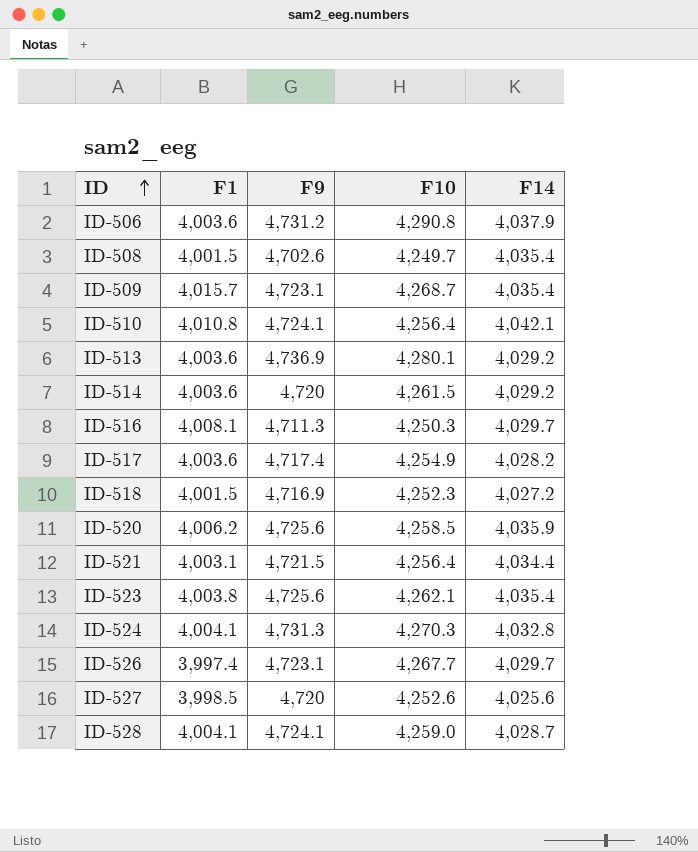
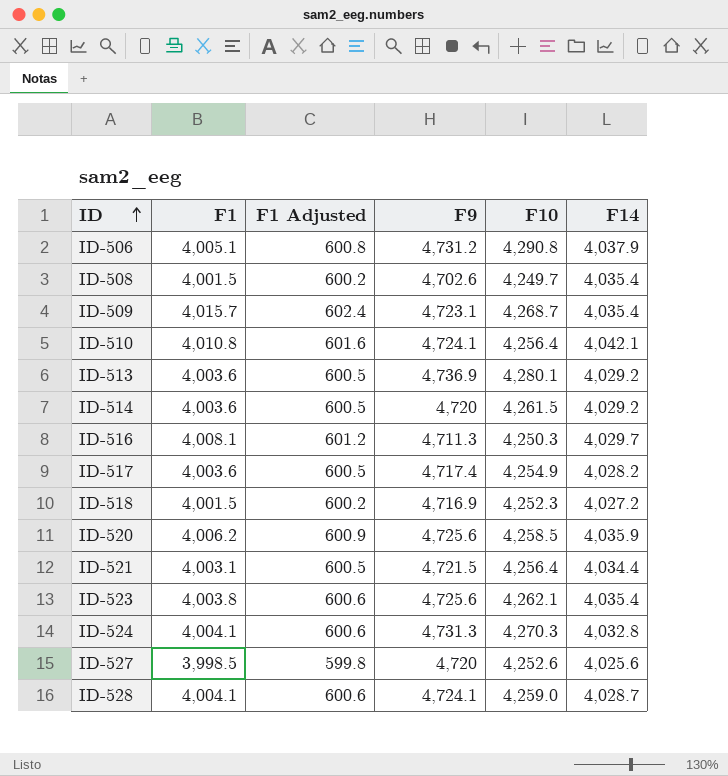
column F1 Adjusted | formula: none -> [F1] * 0.15
row ID-526: 3,997.4 | 4,723.1 | 4,267.7 | 4,029.7 -> none
ID-506 | F1: 4,003.6 -> 4,005.1

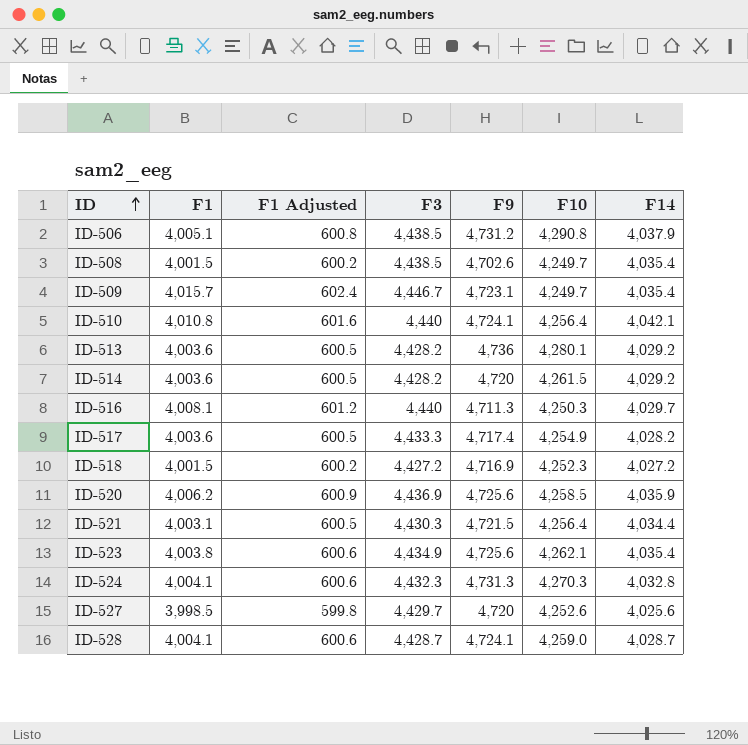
column F3 | position: none -> 4
ID-509 | F10: 4,268.7 -> 4,249.7
ID-513 | F9: 4,736.9 -> 4,736

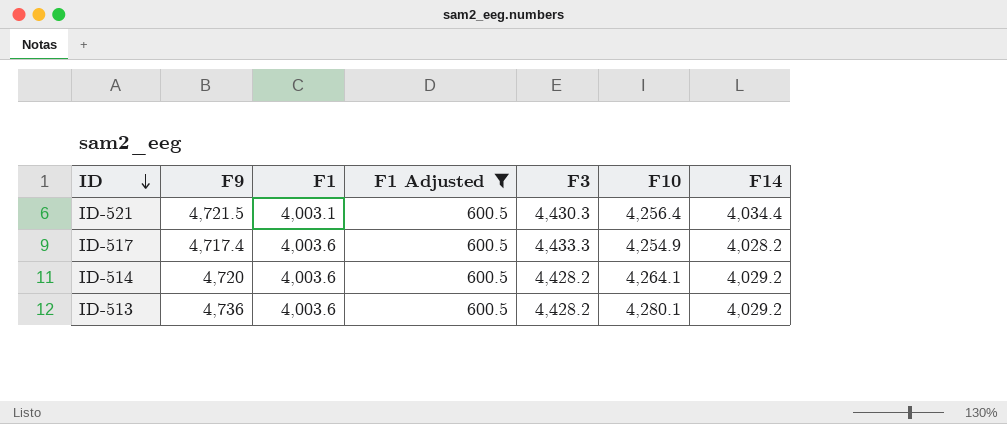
filter: none -> F1 Adjusted = 600.5
row order: ID ascending -> ID descending
column F9 | position: 5 -> 2
ID-514 | F10: 4,261.5 -> 4,264.1

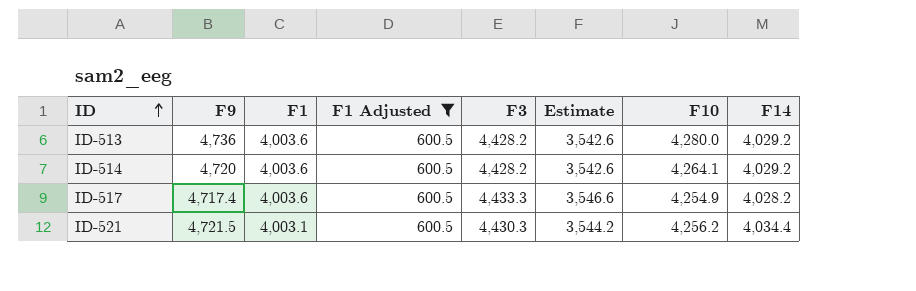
row order: ID descending -> ID ascending
column Estimate | formula: none -> [F3] * 0.8
ID-513 | F10: 4,280.1 -> 4,280.0
ID-521 | F10: 4,256.4 -> 4,256.2

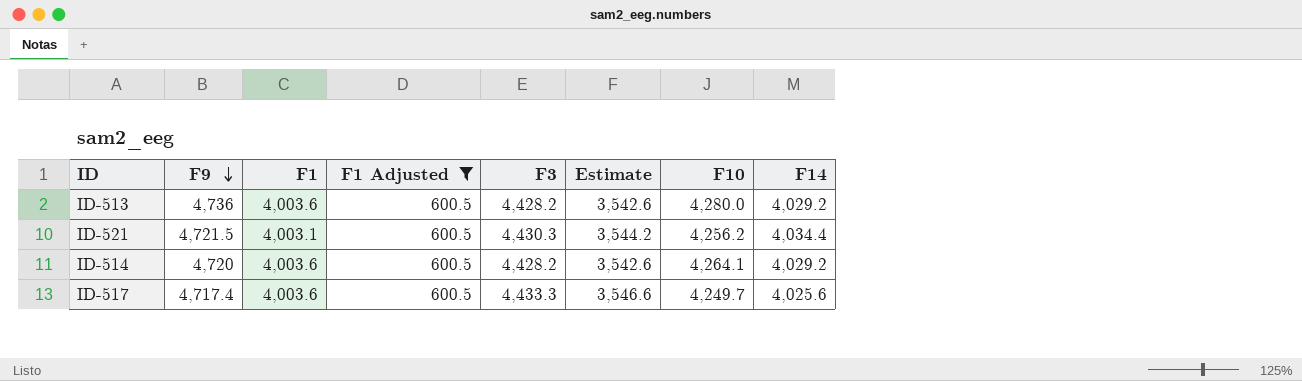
row order: ID ascending -> F9 descending
ID-517 | F10: 4,254.9 -> 4,249.7
ID-517 | F14: 4,028.2 -> 4,025.6

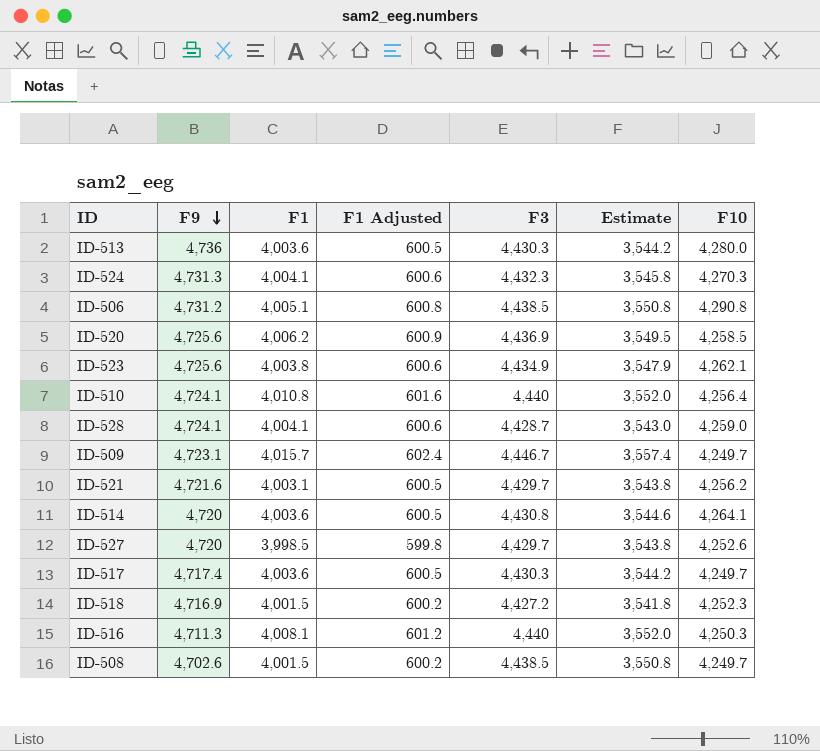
filter: F1 Adjusted = 600.5 -> none
column F14 | position: 8 -> none
ID-513 | F3: 4,428.2 -> 4,430.3
ID-513 | Estimate: 3,542.6 -> 3,544.2
ID-521 | F9: 4,721.5 -> 4,721.6
ID-521 | F3: 4,430.3 -> 4,429.7
ID-521 | Estimate: 3,544.2 -> 3,543.8
ID-514 | F3: 4,428.2 -> 4,430.8
ID-514 | Estimate: 3,542.6 -> 3,544.6
ID-517 | F3: 4,433.3 -> 4,430.3
ID-517 | Estimate: 3,546.6 -> 3,544.2

